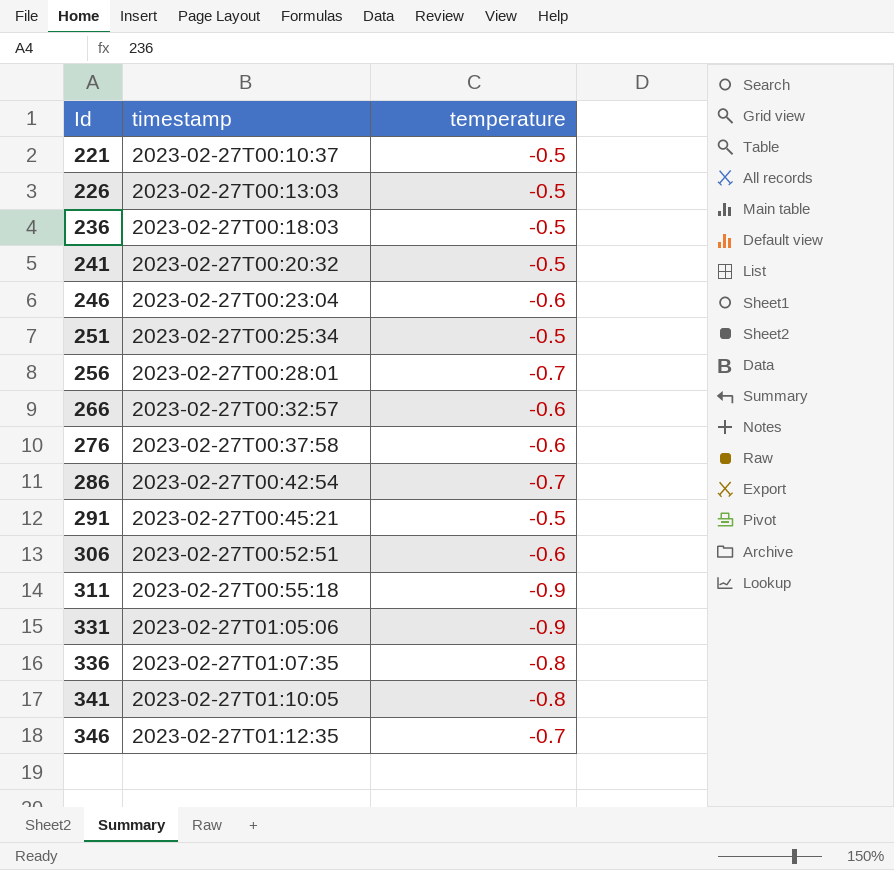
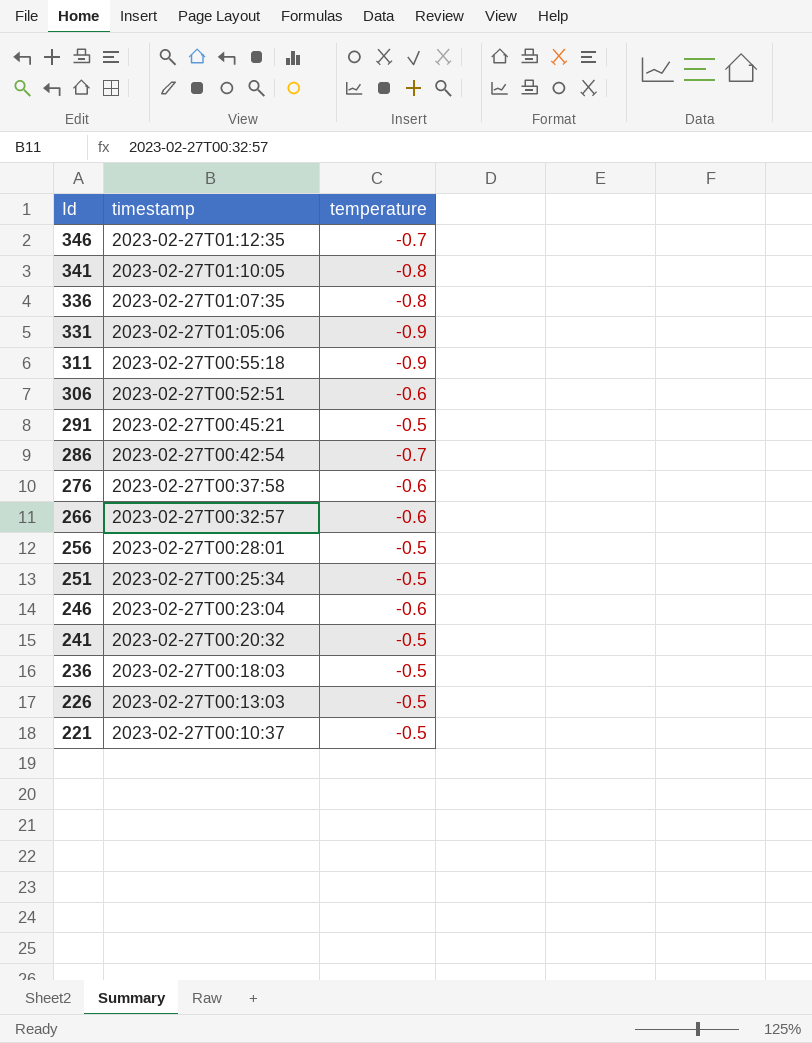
row order: Id ascending -> Id descending
256 | temperature: -0.7 -> -0.5

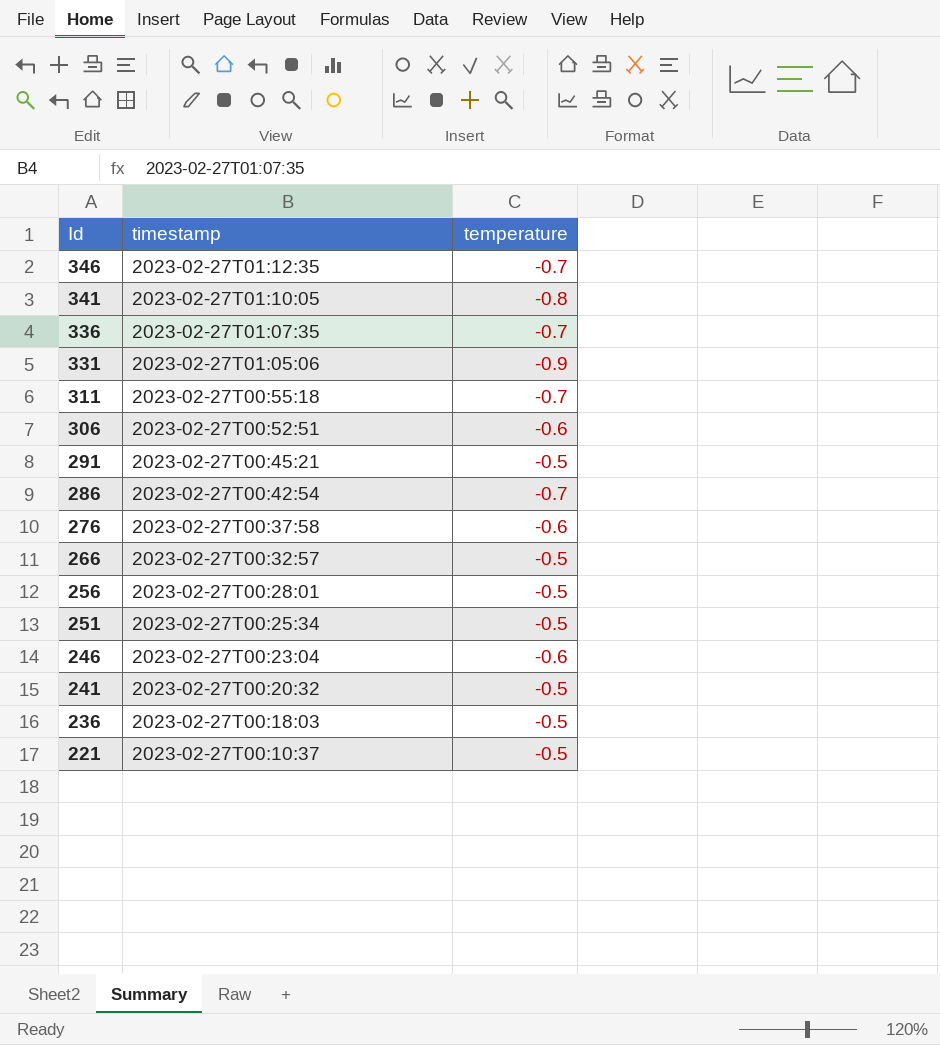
row 226: 2023-02-27T00:13:03 | -0.5 -> none
336 | temperature: -0.8 -> -0.7
311 | temperature: -0.9 -> -0.7
266 | temperature: -0.6 -> -0.5

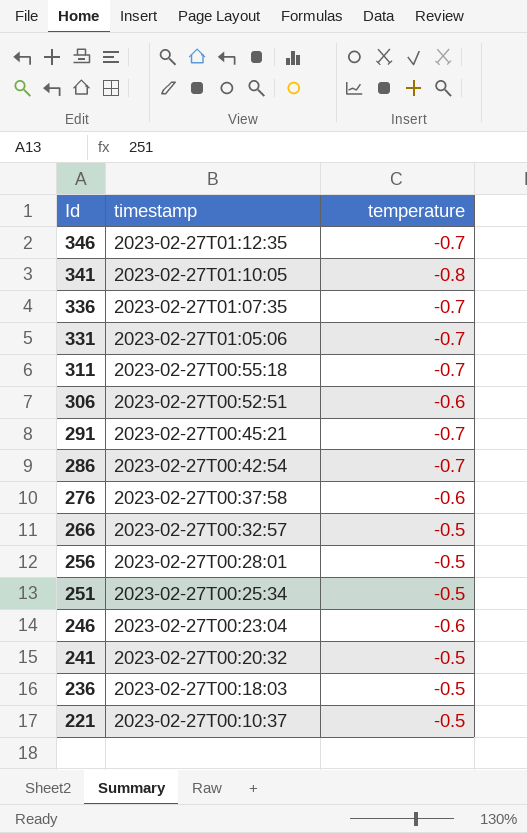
331 | temperature: -0.9 -> -0.7
291 | temperature: -0.5 -> -0.7

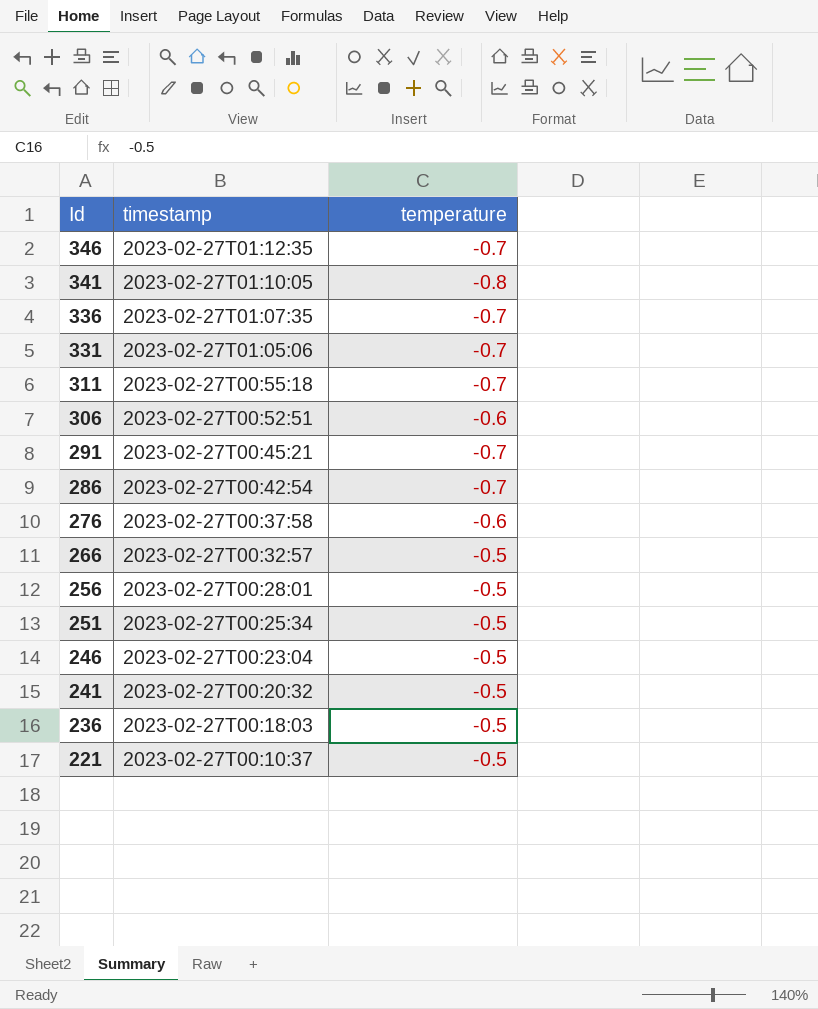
246 | temperature: -0.6 -> -0.5

